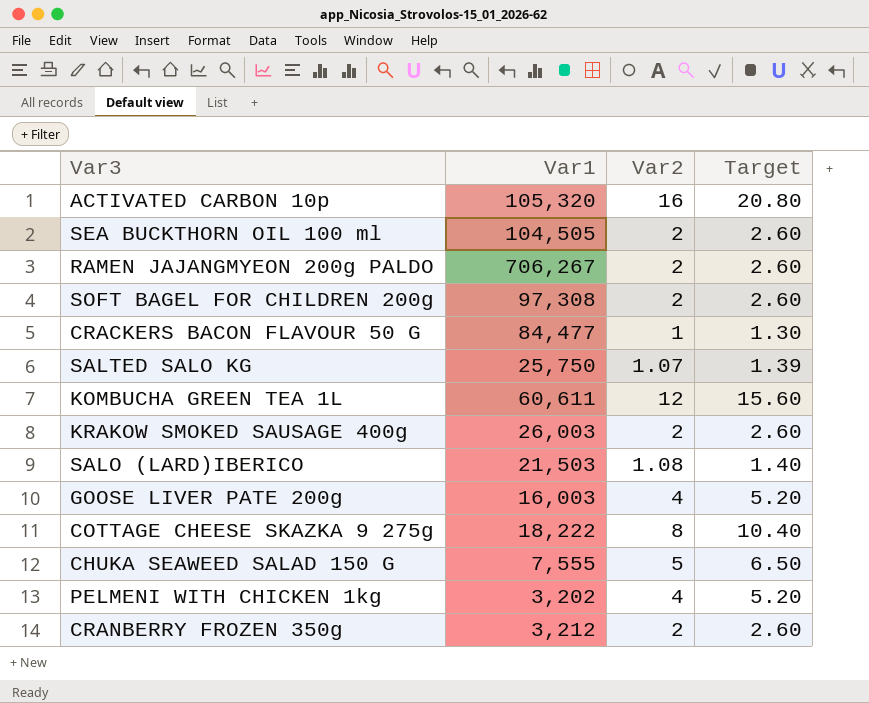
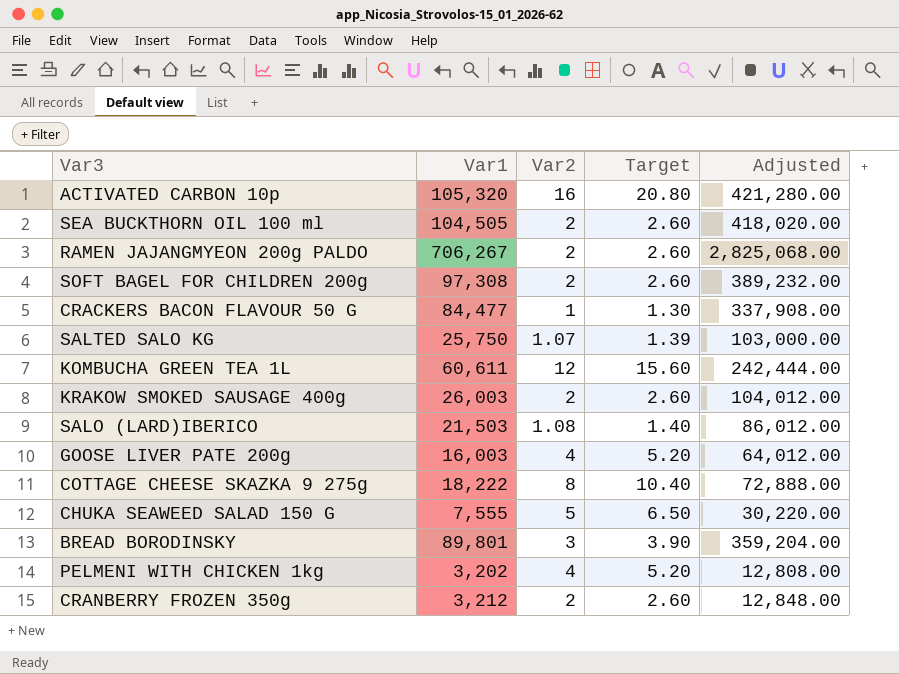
column Adjusted | formula: none -> [Var1] * 4
row BREAD BORODINSKY: none -> 89,801 | 3 | 3.90 | 359,204.00

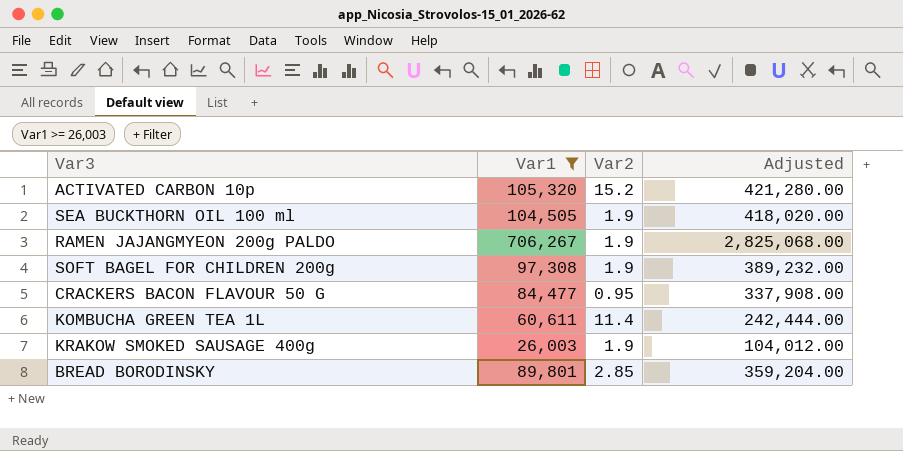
filter: none -> Var1 >= 26,003
column Target | formula: [Var2] * 1.3 -> none
ACTIVATED CARBON 10p | Var2: 16 -> 15.2
SEA BUCKTHORN OIL 100 ml | Var2: 2 -> 1.9
RAMEN JAJANGMYEON 200g PALDO | Var2: 2 -> 1.9
SOFT BAGEL FOR CHILDREN 200g | Var2: 2 -> 1.9
CRACKERS BACON FLAVOUR 50 G | Var2: 1 -> 0.95
KOMBUCHA GREEN TEA 1L | Var2: 12 -> 11.4
KRAKOW SMOKED SAUSAGE 400g | Var2: 2 -> 1.9
BREAD BORODINSKY | Var2: 3 -> 2.85

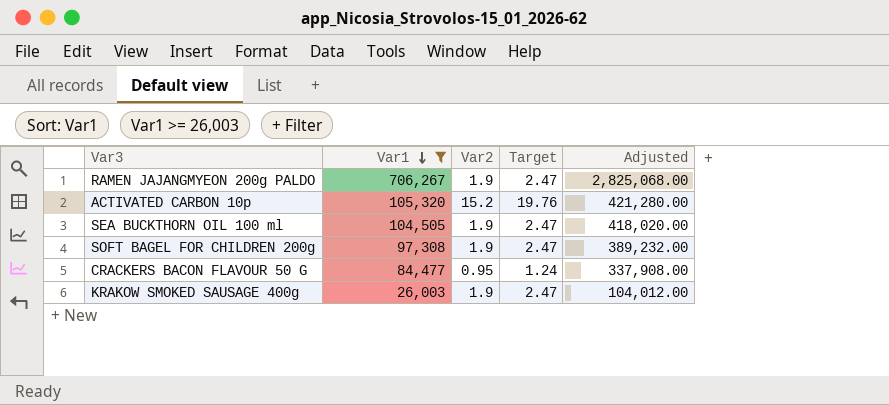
row order: none -> Var1 descending
column Target | formula: none -> [Var2] * 1.3
row KOMBUCHA GREEN TEA 1L: 60,611 | 11.4 | 242,444.00 -> none
row BREAD BORODINSKY: 89,801 | 2.85 | 359,204.00 -> none

